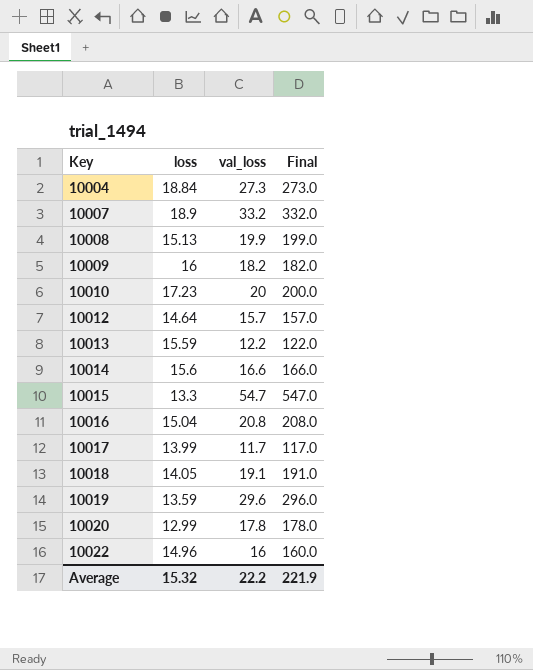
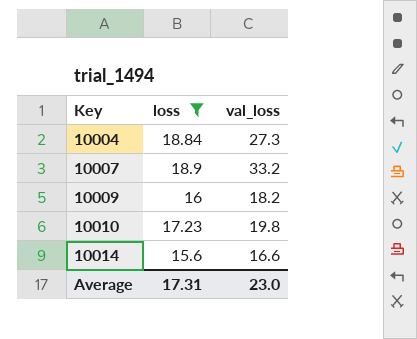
filter: none -> loss >= 15.6
column Final | formula: [val_loss] * 10 -> none
10010 | val_loss: 20 -> 19.8
Average | loss: 15.32 -> 17.31
Average | val_loss: 22.2 -> 23.0

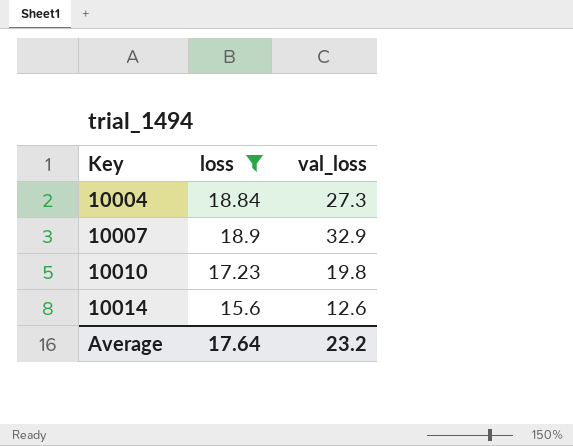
row 10009: 16 | 18.2 -> none
10007 | val_loss: 33.2 -> 32.9
10014 | val_loss: 16.6 -> 12.6
Average | loss: 17.31 -> 17.64
Average | val_loss: 23.0 -> 23.2

